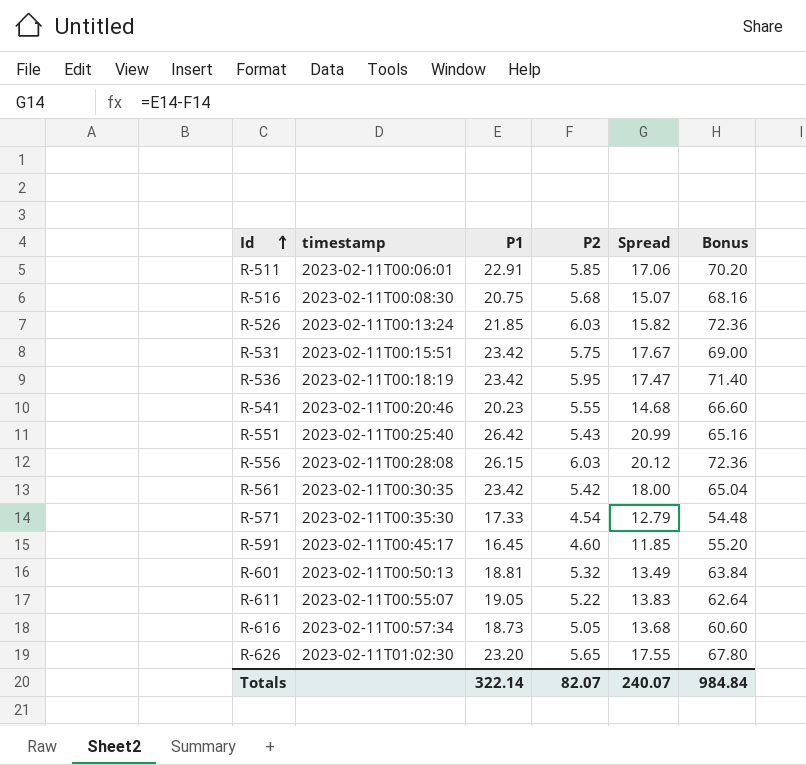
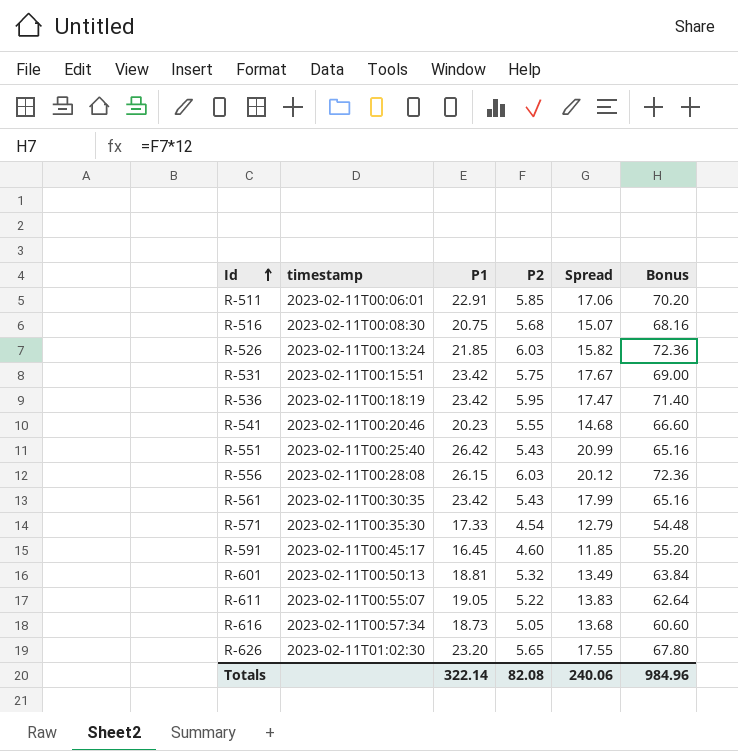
R-561 | P2: 5.42 -> 5.43
R-561 | Spread: 18.00 -> 17.99
R-561 | Bonus: 65.04 -> 65.16
Totals | P2: 82.07 -> 82.08
Totals | Spread: 240.07 -> 240.06
Totals | Bonus: 984.84 -> 984.96

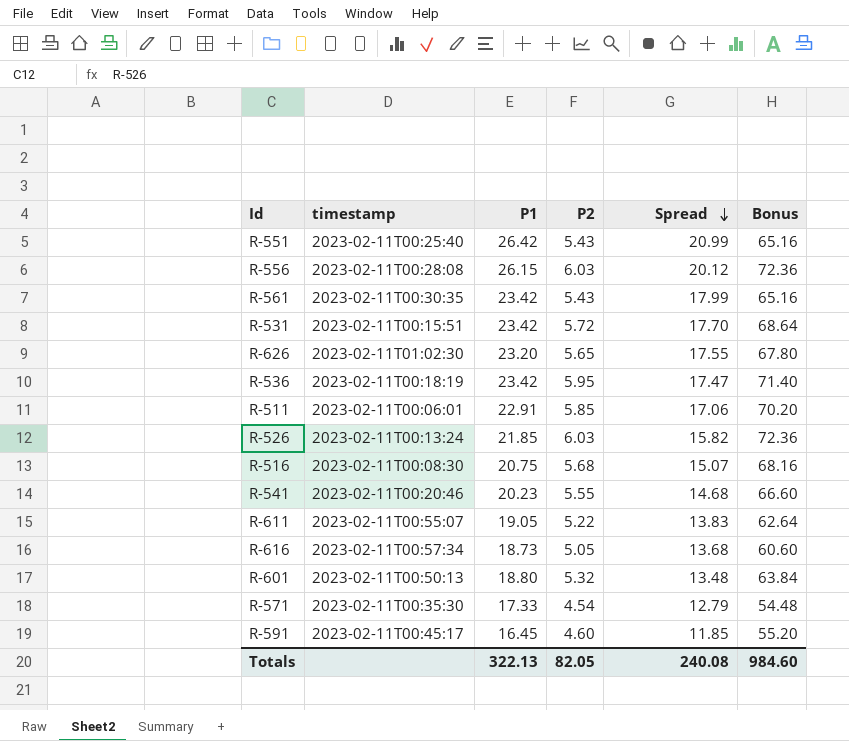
row order: Id ascending -> Spread descending
R-531 | P2: 5.75 -> 5.72
R-531 | Spread: 17.67 -> 17.70
R-531 | Bonus: 69.00 -> 68.64
R-601 | P1: 18.81 -> 18.80
R-601 | Spread: 13.49 -> 13.48
Totals | P1: 322.14 -> 322.13
Totals | P2: 82.08 -> 82.05
Totals | Spread: 240.06 -> 240.08
Totals | Bonus: 984.96 -> 984.60

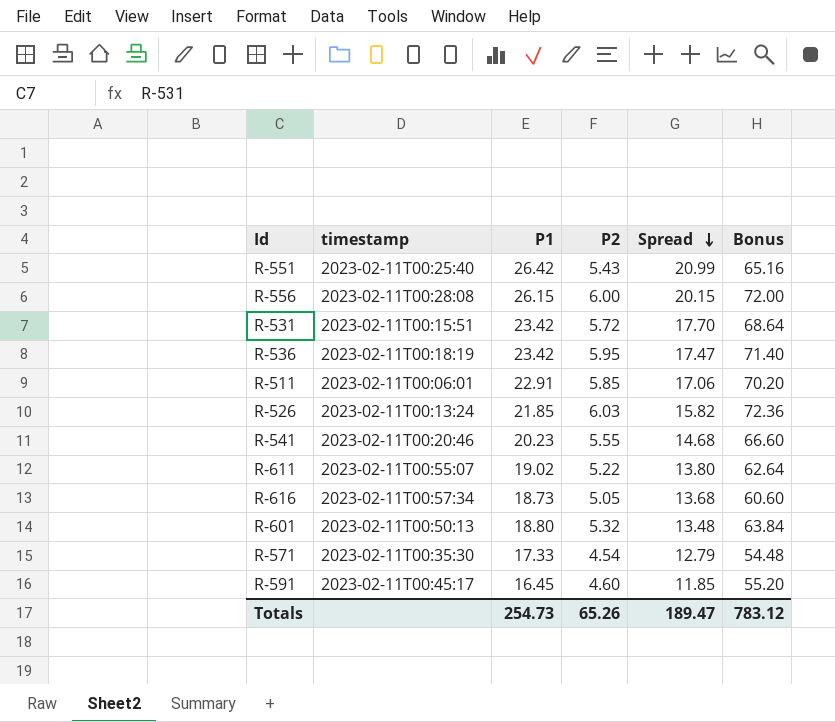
row R-561: 2023-02-11T00:30:35 | 23.42 | 5.43 | 17.99 | 65.16 -> none
row R-626: 2023-02-11T01:02:30 | 23.20 | 5.65 | 17.55 | 67.80 -> none
row R-516: 2023-02-11T00:08:30 | 20.75 | 5.68 | 15.07 | 68.16 -> none
R-556 | P2: 6.03 -> 6.00
R-556 | Spread: 20.12 -> 20.15
R-556 | Bonus: 72.36 -> 72.00
R-611 | P1: 19.05 -> 19.02
R-611 | Spread: 13.83 -> 13.80
Totals | P1: 322.13 -> 254.73
Totals | P2: 82.05 -> 65.26
Totals | Spread: 240.08 -> 189.47
Totals | Bonus: 984.60 -> 783.12

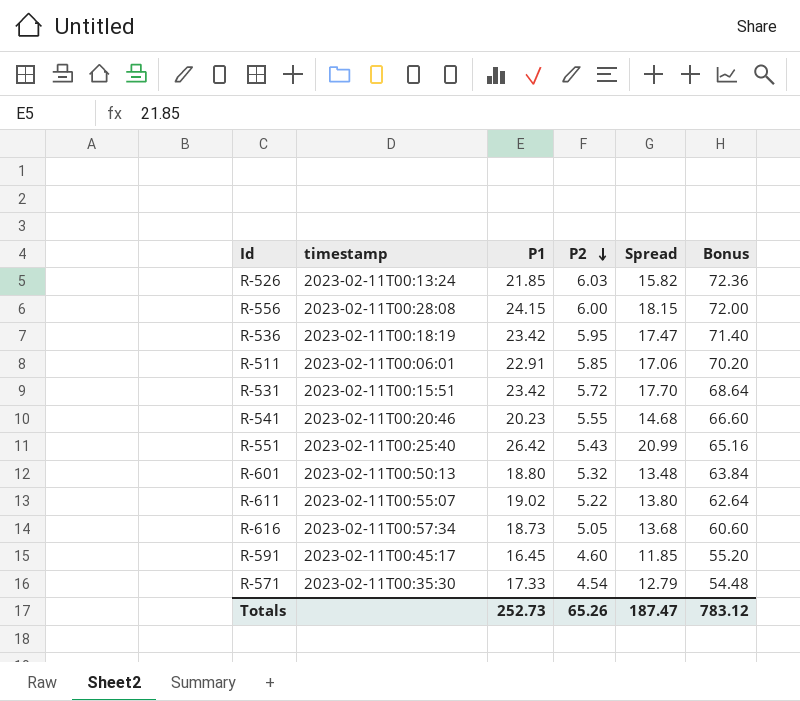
row order: Spread descending -> P2 descending
R-556 | P1: 26.15 -> 24.15
R-556 | Spread: 20.15 -> 18.15
Totals | P1: 254.73 -> 252.73
Totals | Spread: 189.47 -> 187.47

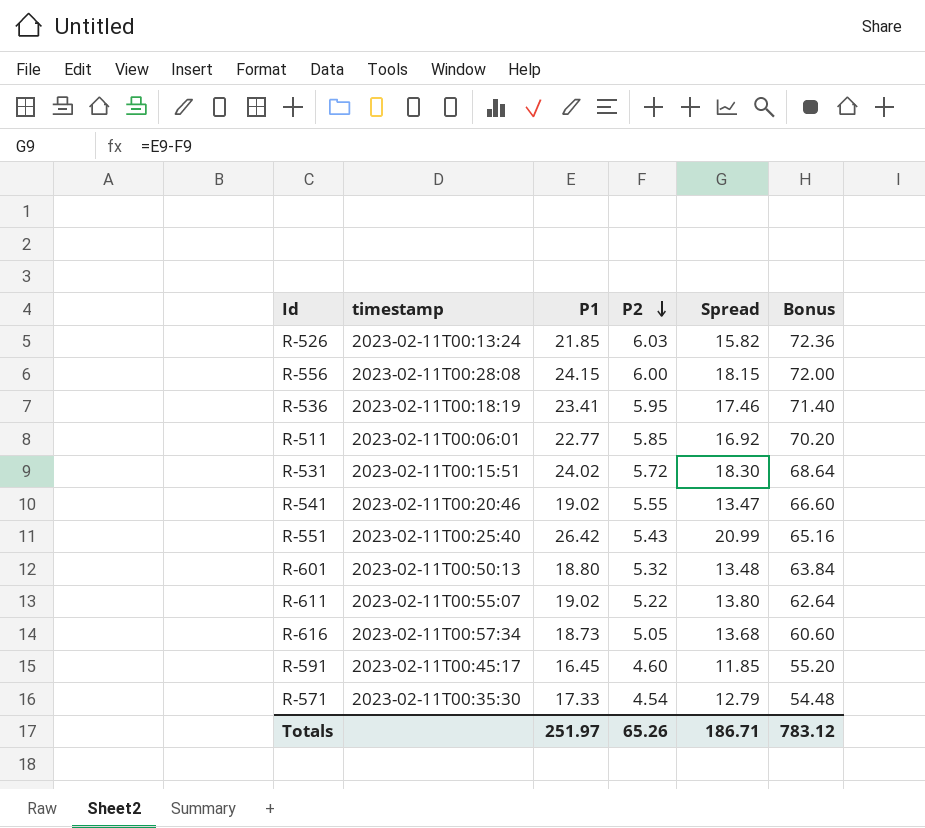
R-536 | P1: 23.42 -> 23.41
R-536 | Spread: 17.47 -> 17.46
R-511 | P1: 22.91 -> 22.77
R-511 | Spread: 17.06 -> 16.92
R-531 | P1: 23.42 -> 24.02
R-531 | Spread: 17.70 -> 18.30
R-541 | P1: 20.23 -> 19.02
R-541 | Spread: 14.68 -> 13.47
Totals | P1: 252.73 -> 251.97
Totals | Spread: 187.47 -> 186.71

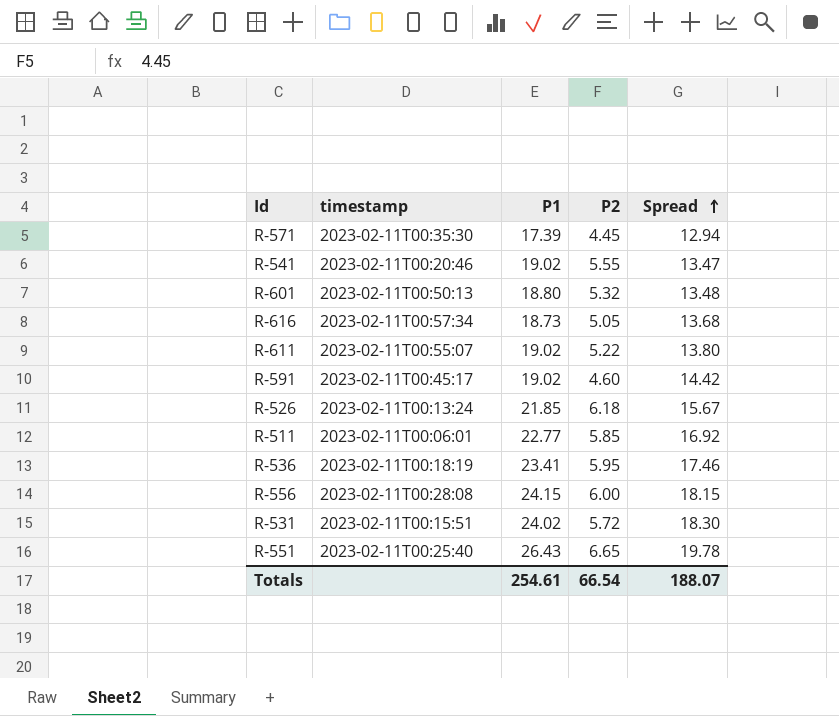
row order: P2 descending -> Spread ascending
column Bonus | formula: [P2] * 12 -> none
R-571 | P1: 17.33 -> 17.39
R-571 | P2: 4.54 -> 4.45
R-571 | Spread: 12.79 -> 12.94
R-591 | P1: 16.45 -> 19.02
R-591 | Spread: 11.85 -> 14.42
R-526 | P2: 6.03 -> 6.18
R-526 | Spread: 15.82 -> 15.67
R-551 | P1: 26.42 -> 26.43
R-551 | P2: 5.43 -> 6.65
R-551 | Spread: 20.99 -> 19.78
Totals | P1: 251.97 -> 254.61
Totals | P2: 65.26 -> 66.54
Totals | Spread: 186.71 -> 188.07

